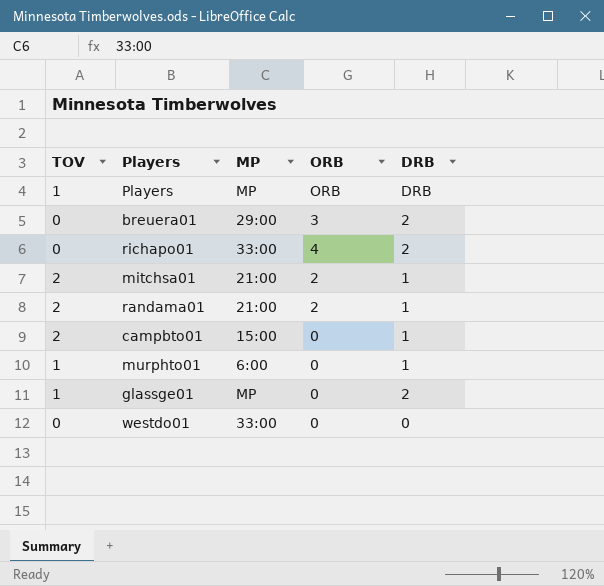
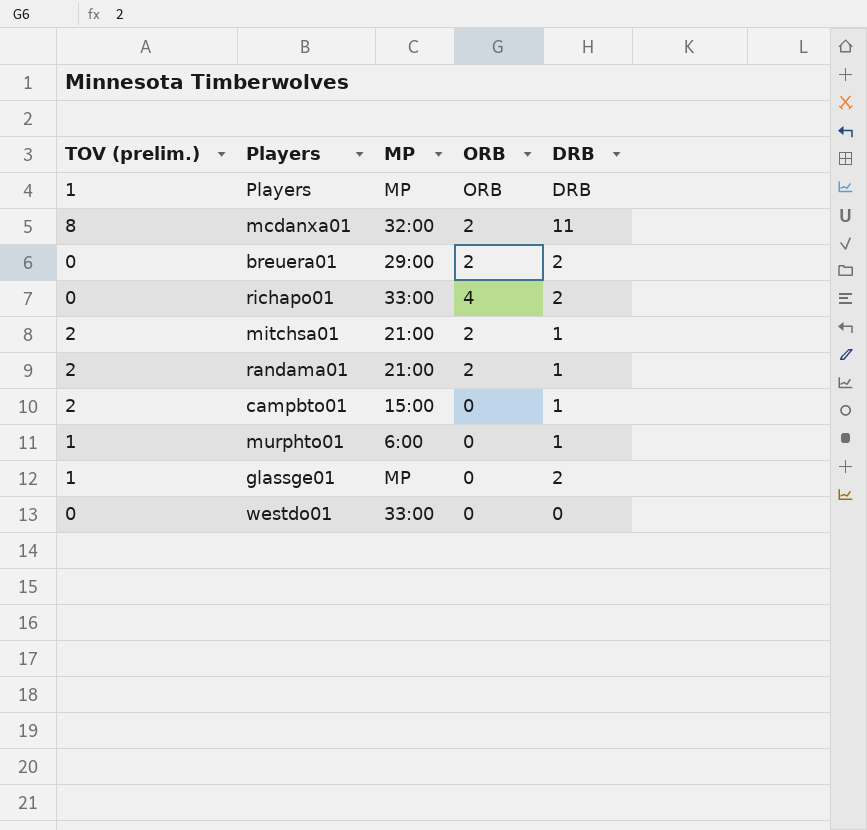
column name: TOV -> TOV (prelim.)
row mcdanxa01: none -> 8 | 32:00 | 2 | 11
breuera01 | ORB: 3 -> 2

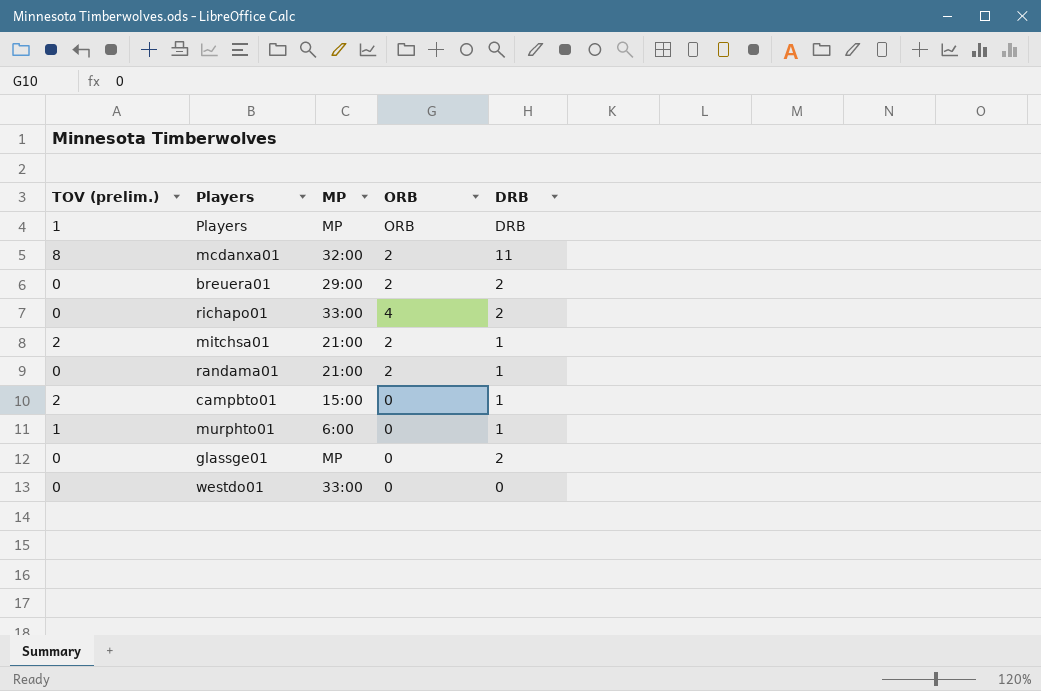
randama01 | TOV (prelim.): 2 -> 0
glassge01 | TOV (prelim.): 1 -> 0

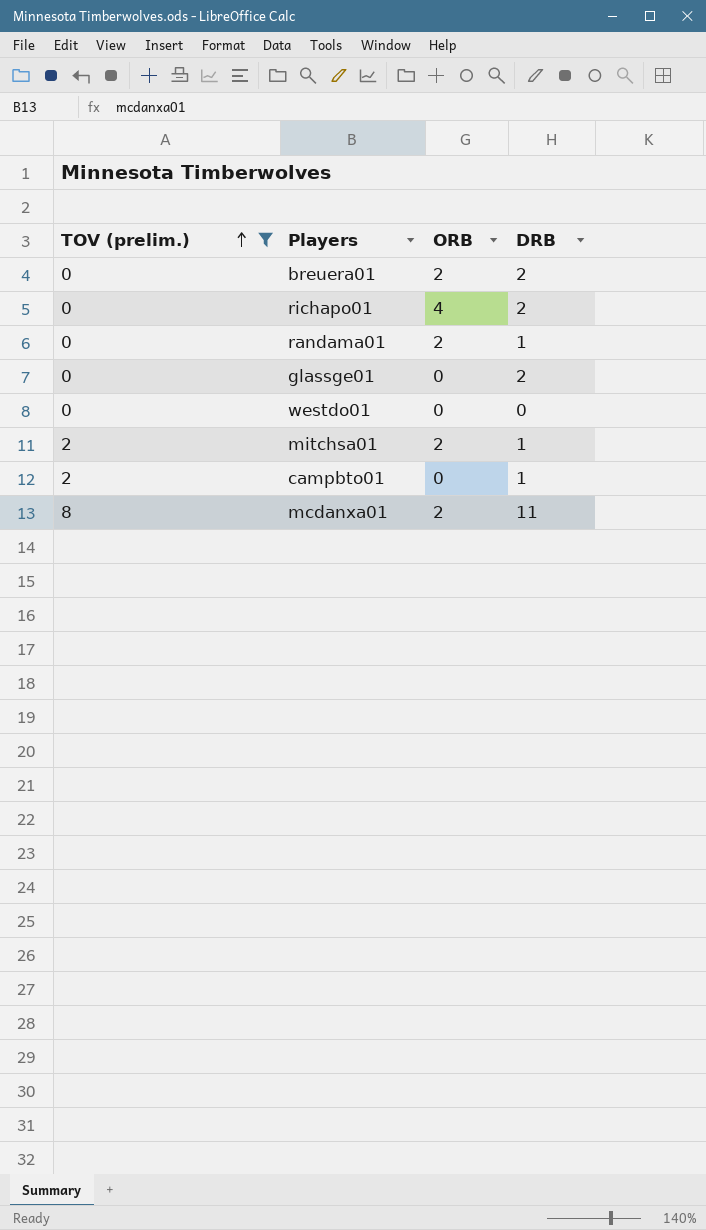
filter: none -> TOV (prelim.) != 1
row order: none -> TOV (prelim.) ascending
column MP | position: 3 -> none

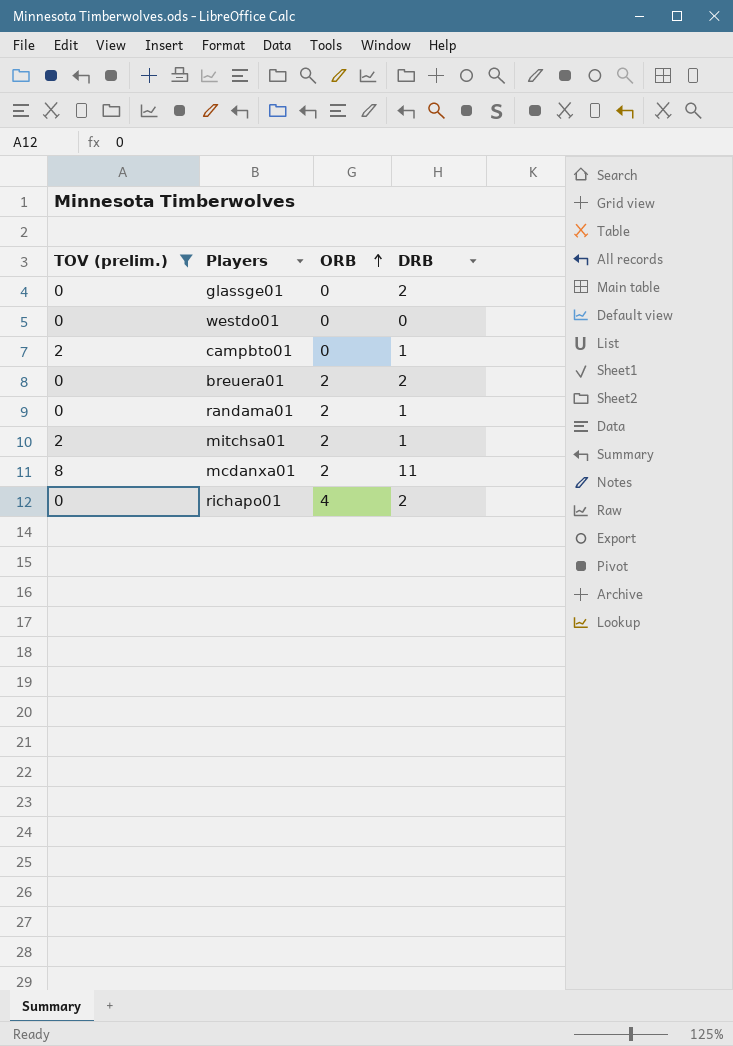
row order: TOV (prelim.) ascending -> ORB ascending

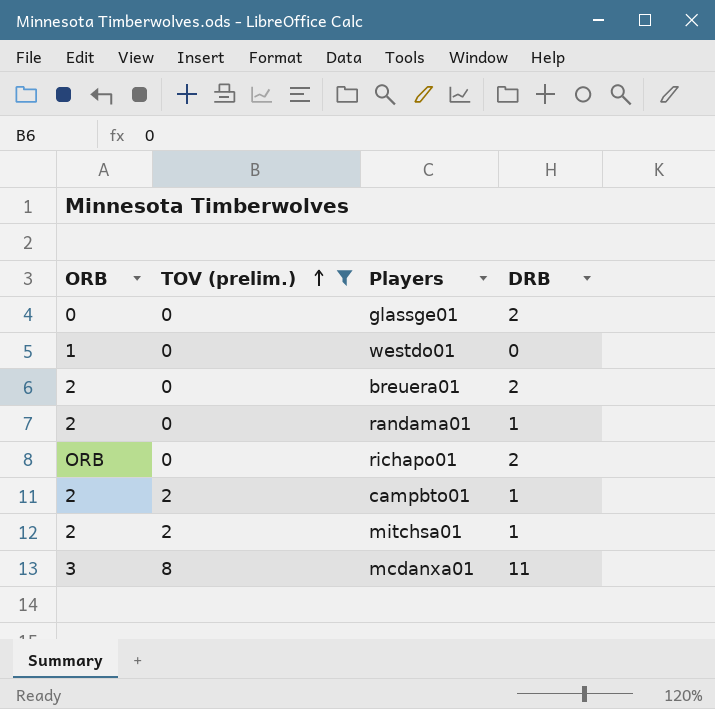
row order: ORB ascending -> TOV (prelim.) ascending
column ORB | position: 3 -> 1
westdo01 | ORB: 0 -> 1
richapo01 | ORB: 4 -> ORB
campbto01 | ORB: 0 -> 2
mcdanxa01 | ORB: 2 -> 3

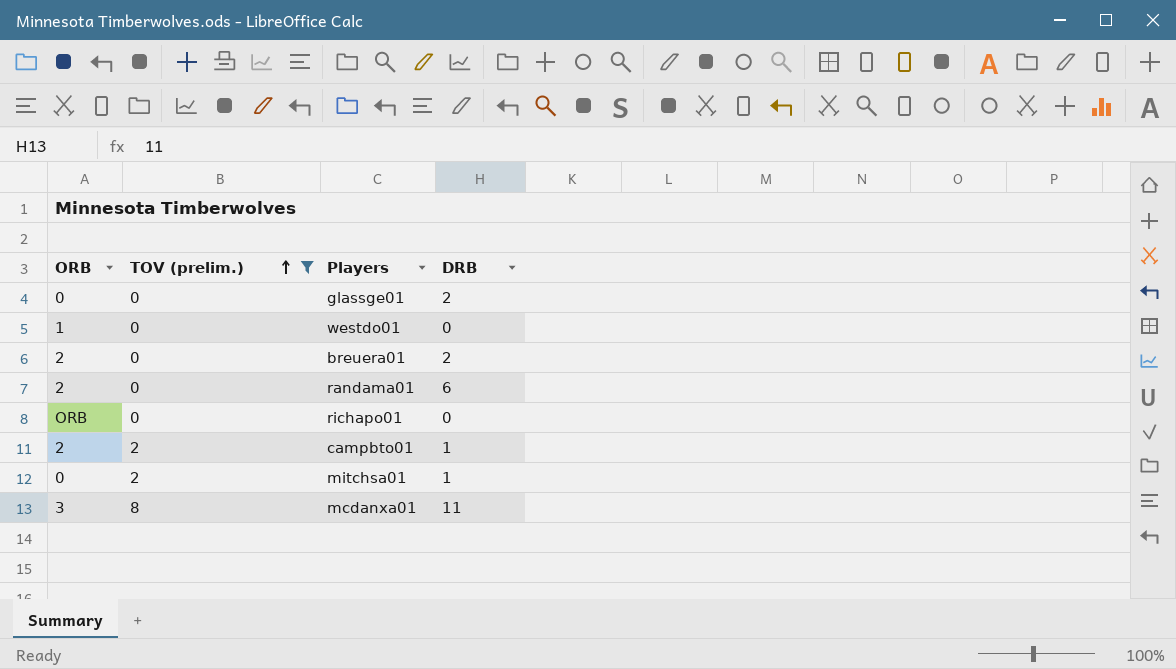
randama01 | DRB: 1 -> 6
richapo01 | DRB: 2 -> 0
mitchsa01 | ORB: 2 -> 0

